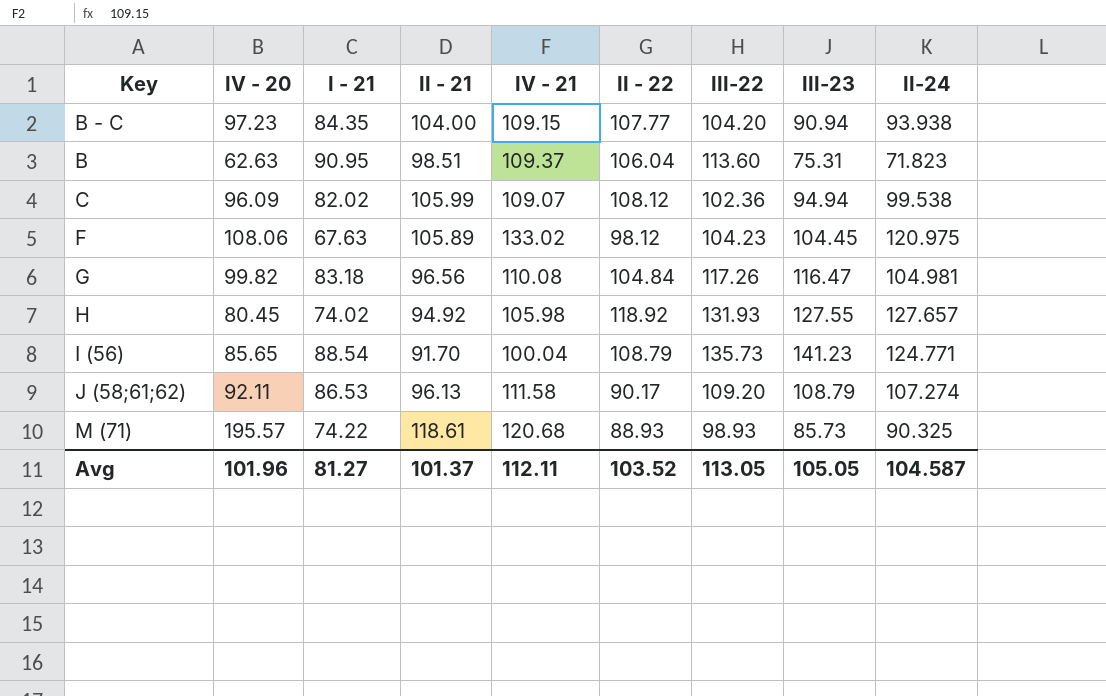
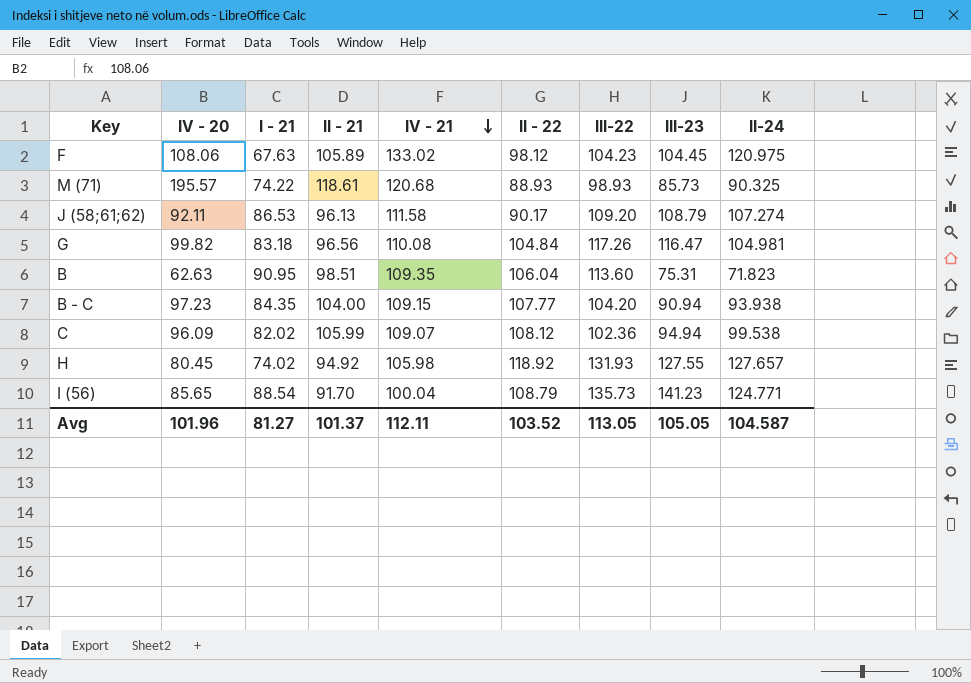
row order: none -> IV - 21 descending
B | IV - 21: 109.37 -> 109.35

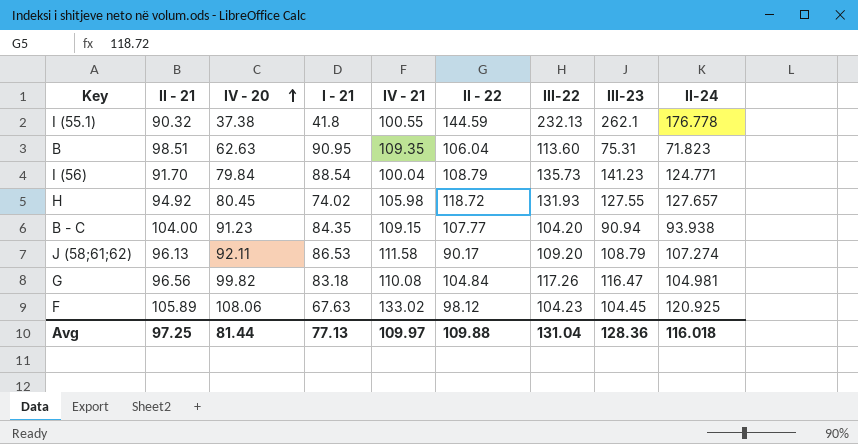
row order: IV - 21 descending -> IV - 20 ascending
column II - 21 | position: 4 -> 2
row M (71): 195.57 | 74.22 | 118.61 | 120.68 | 88.93 | 98.93 | 85.73 | 90.325 -> none
row C: 96.09 | 82.02 | 105.99 | 109.07 | 108.12 | 102.36 | 94.94 | 99.538 -> none
row I (55.1): none -> 90.32 | 37.38 | 41.8 | 100.55 | 144.59 | 232.13 | 262.1 | 176.778
I (56) | IV - 20: 85.65 -> 79.84
H | II - 22: 118.92 -> 118.72
B - C | IV - 20: 97.23 -> 91.23
F | II-24: 120.975 -> 120.925
Avg | II - 21: 101.37 -> 97.25
Avg | IV - 20: 101.96 -> 81.44
Avg | I - 21: 81.27 -> 77.13
Avg | IV - 21: 112.11 -> 109.97
Avg | II - 22: 103.52 -> 109.88
Avg | III-22: 113.05 -> 131.04
Avg | III-23: 105.05 -> 128.36
Avg | II-24: 104.587 -> 116.018

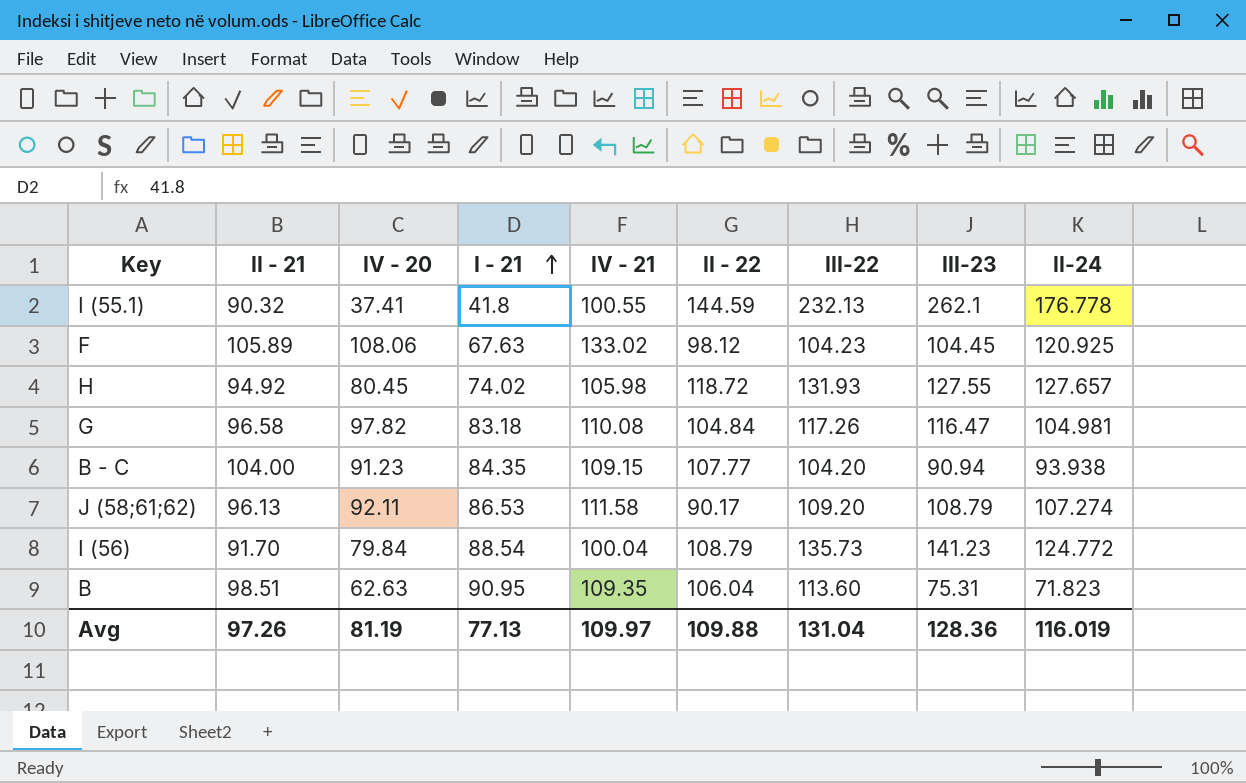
row order: IV - 20 ascending -> I - 21 ascending
I (55.1) | IV - 20: 37.38 -> 37.41
G | II - 21: 96.56 -> 96.58
G | IV - 20: 99.82 -> 97.82
I (56) | II-24: 124.771 -> 124.772
Avg | II - 21: 97.25 -> 97.26
Avg | IV - 20: 81.44 -> 81.19
Avg | II-24: 116.018 -> 116.019

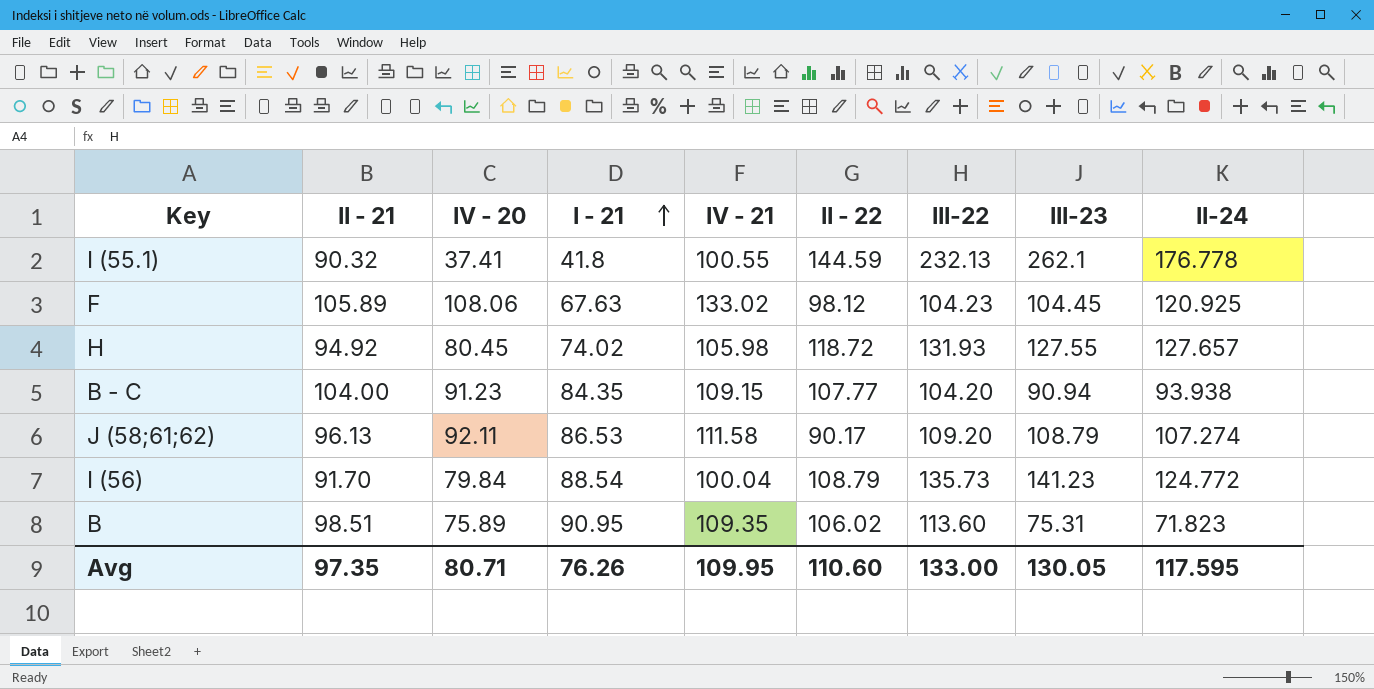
row G: 96.58 | 97.82 | 83.18 | 110.08 | 104.84 | 117.26 | 116.47 | 104.981 -> none
B | IV - 20: 62.63 -> 75.89
B | II - 22: 106.04 -> 106.02
Avg | II - 21: 97.26 -> 97.35
Avg | IV - 20: 81.19 -> 80.71
Avg | I - 21: 77.13 -> 76.26
Avg | IV - 21: 109.97 -> 109.95
Avg | II - 22: 109.88 -> 110.60
Avg | III-22: 131.04 -> 133.00
Avg | III-23: 128.36 -> 130.05
Avg | II-24: 116.019 -> 117.595

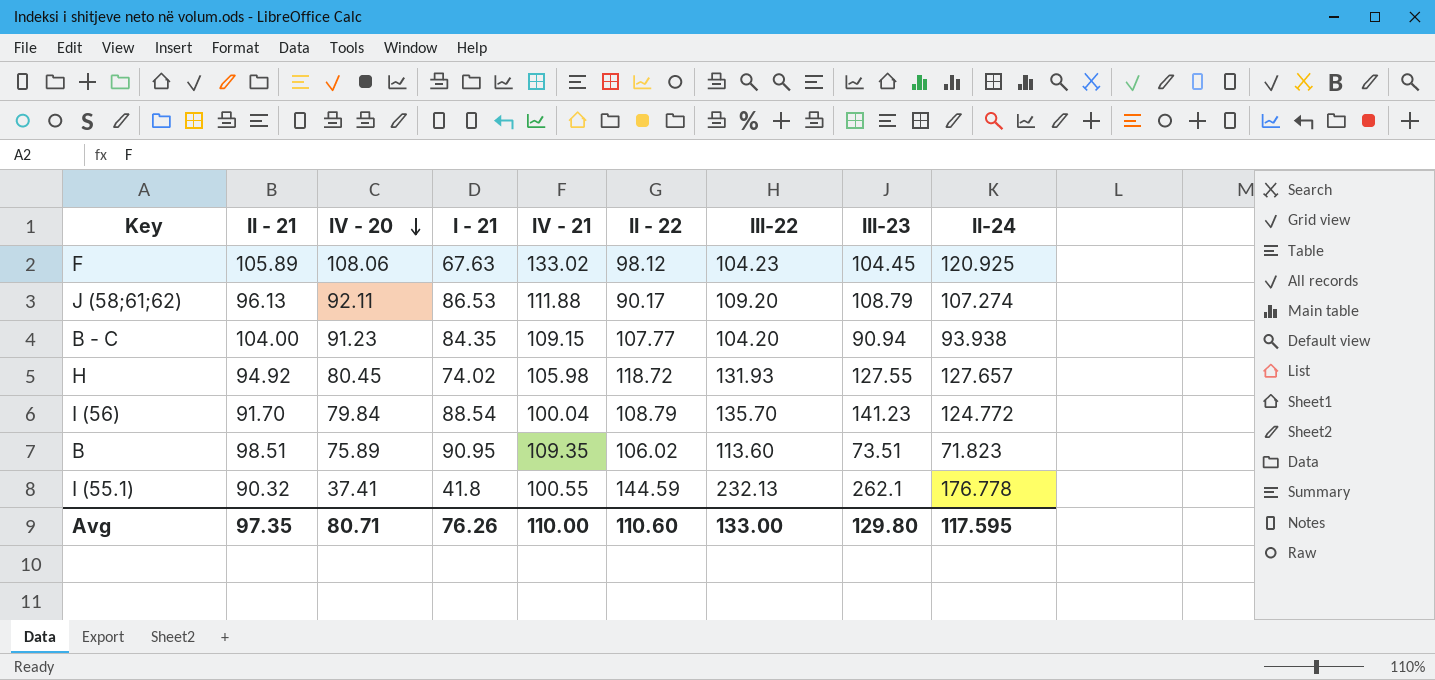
row order: I - 21 ascending -> IV - 20 descending
J (58;61;62) | IV - 21: 111.58 -> 111.88
I (56) | III-22: 135.73 -> 135.70
B | III-23: 75.31 -> 73.51
Avg | IV - 21: 109.95 -> 110.00
Avg | III-23: 130.05 -> 129.80

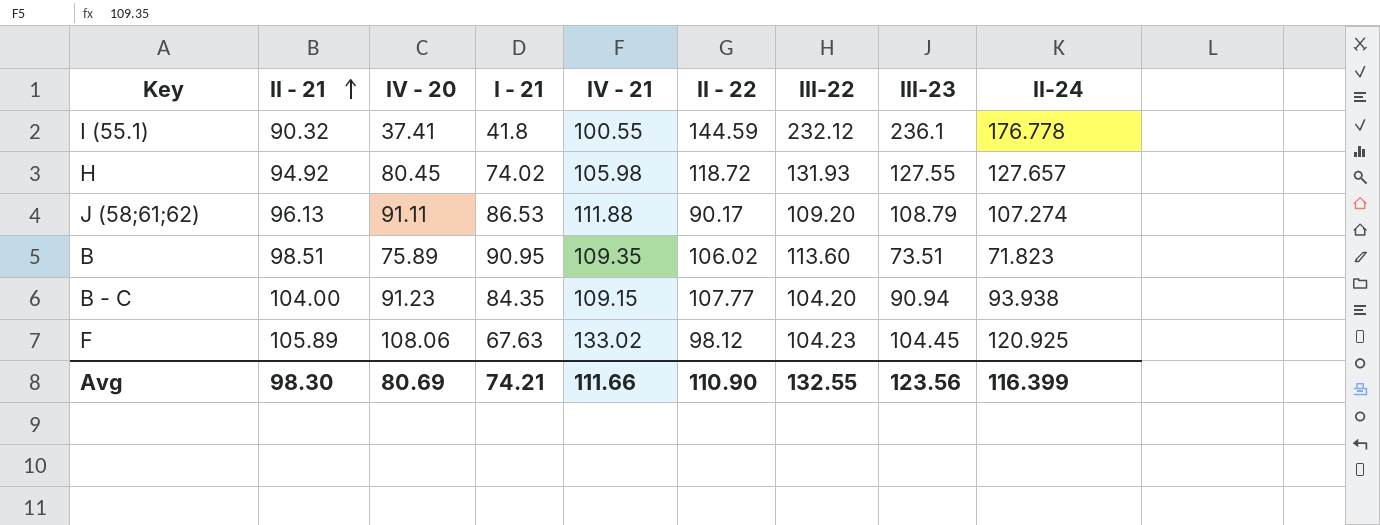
row order: IV - 20 descending -> II - 21 ascending
row I (56): 91.70 | 79.84 | 88.54 | 100.04 | 108.79 | 135.70 | 141.23 | 124.772 -> none
I (55.1) | III-22: 232.13 -> 232.12
I (55.1) | III-23: 262.1 -> 236.1
J (58;61;62) | IV - 20: 92.11 -> 91.11
Avg | II - 21: 97.35 -> 98.30
Avg | IV - 20: 80.71 -> 80.69
Avg | I - 21: 76.26 -> 74.21
Avg | IV - 21: 110.00 -> 111.66
Avg | II - 22: 110.60 -> 110.90
Avg | III-22: 133.00 -> 132.55
Avg | III-23: 129.80 -> 123.56
Avg | II-24: 117.595 -> 116.399

